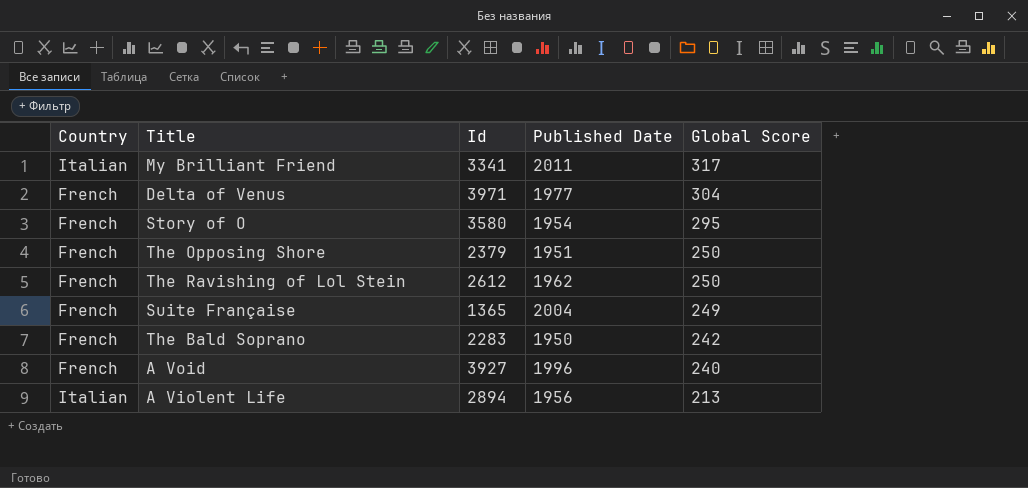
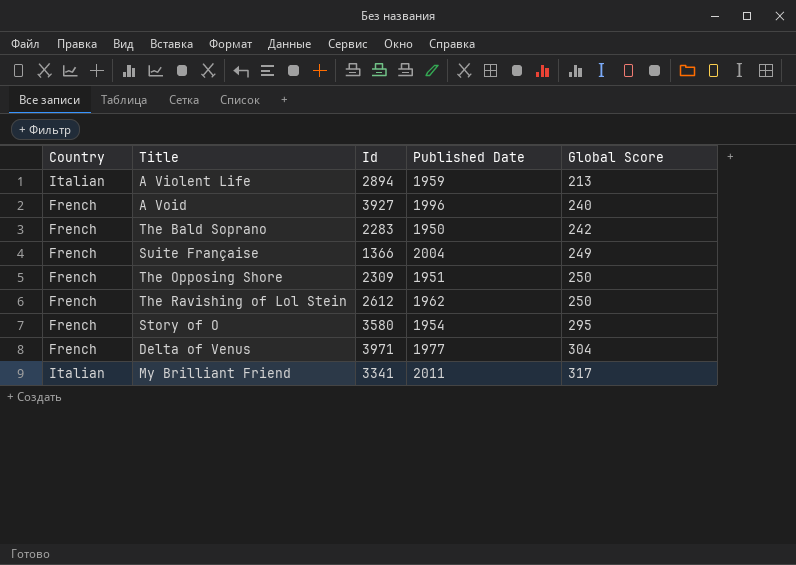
row order: Global Score descending -> Global Score ascending
A Violent Life | Published Date: 1956 -> 1959
Suite Française | Id: 1365 -> 1366
The Opposing Shore | Id: 2379 -> 2309

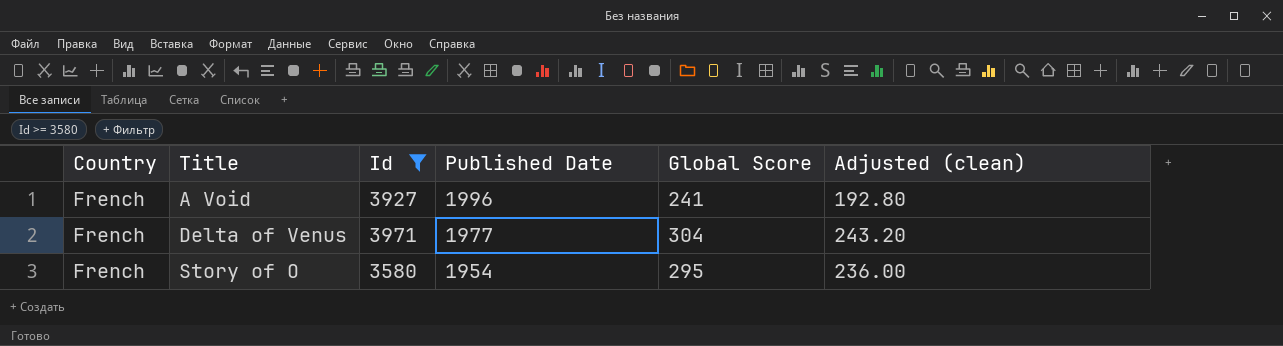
filter: none -> Id >= 3580
row order: Global Score ascending -> Title ascending
column Adjusted (clean) | formula: none -> [Global Score] * 0.8
A Void | Global Score: 240 -> 241

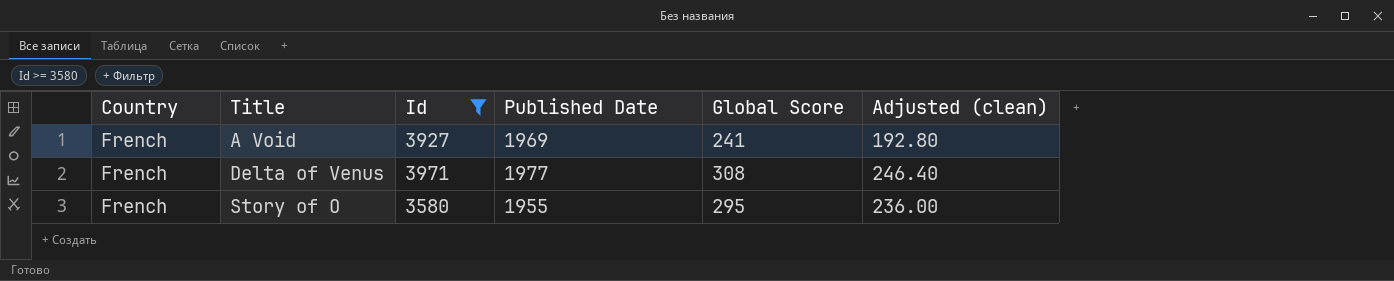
A Void | Published Date: 1996 -> 1969
Delta of Venus | Global Score: 304 -> 308
Delta of Venus | Adjusted (clean): 243.20 -> 246.40
Story of O | Published Date: 1954 -> 1955

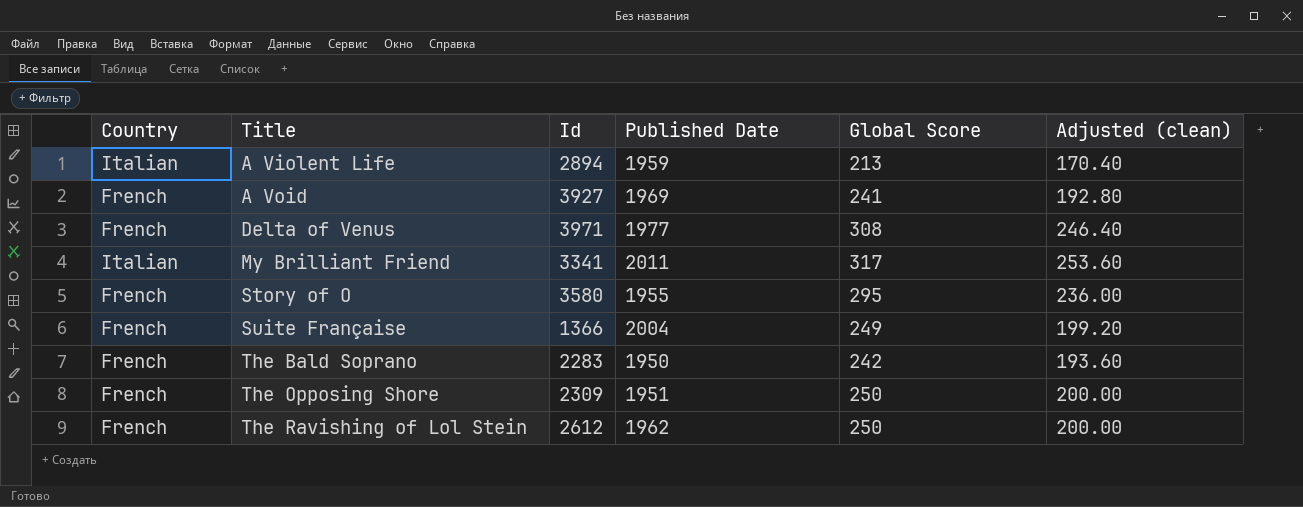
filter: Id >= 3580 -> none

